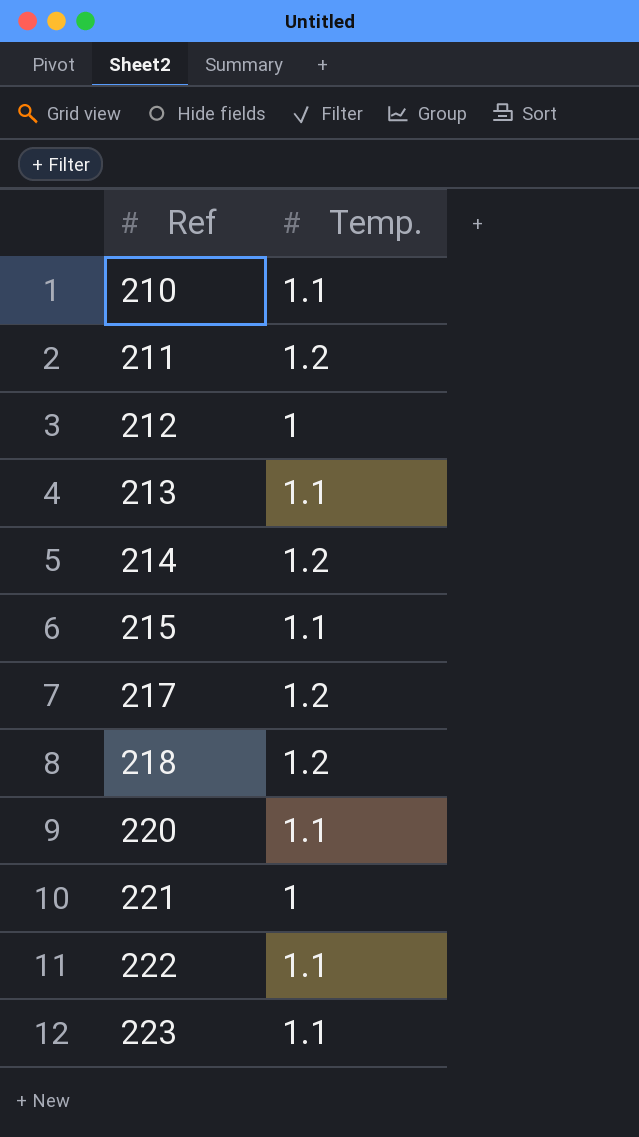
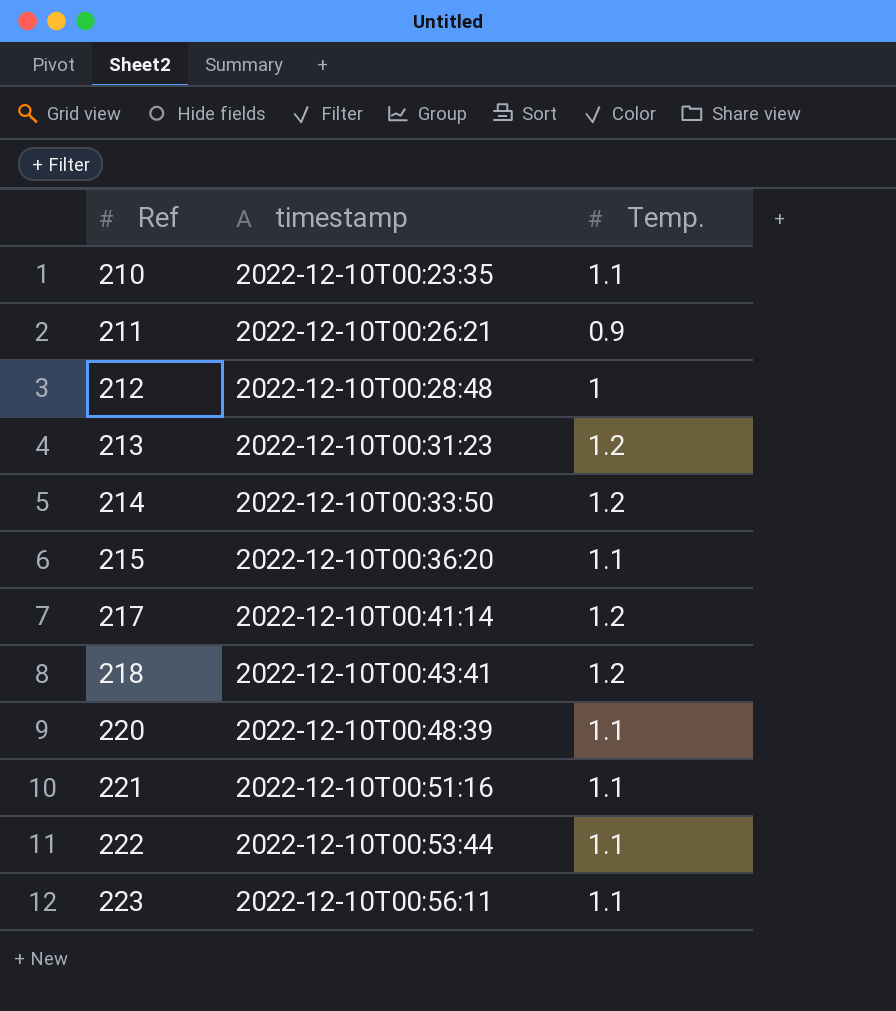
column timestamp | position: none -> 2
211 | Temp.: 1.2 -> 0.9
213 | Temp.: 1.1 -> 1.2
221 | Temp.: 1 -> 1.1

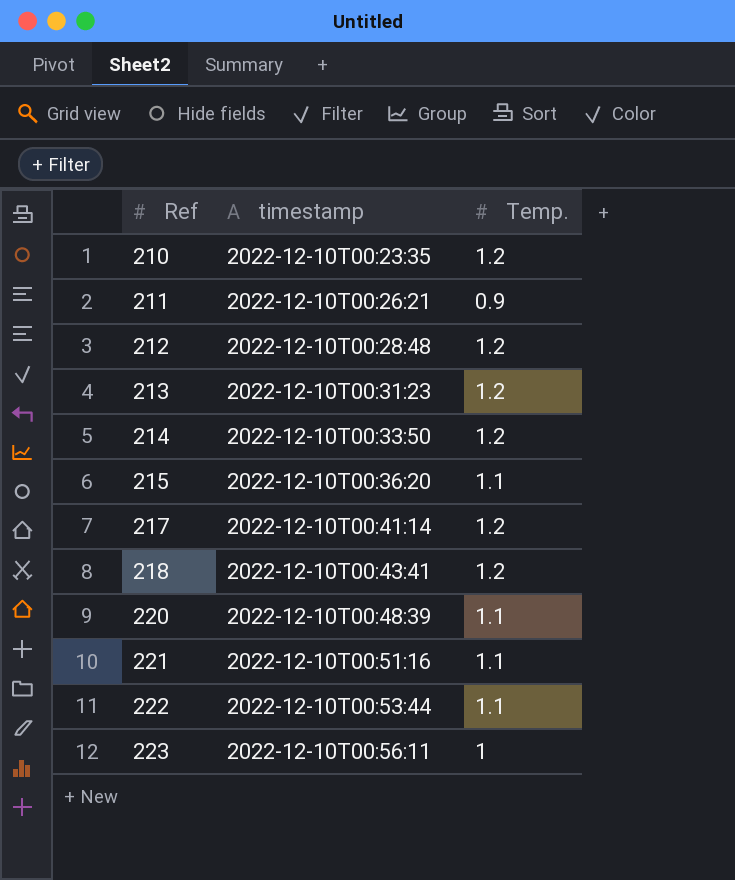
210 | Temp.: 1.1 -> 1.2
212 | Temp.: 1 -> 1.2
223 | Temp.: 1.1 -> 1

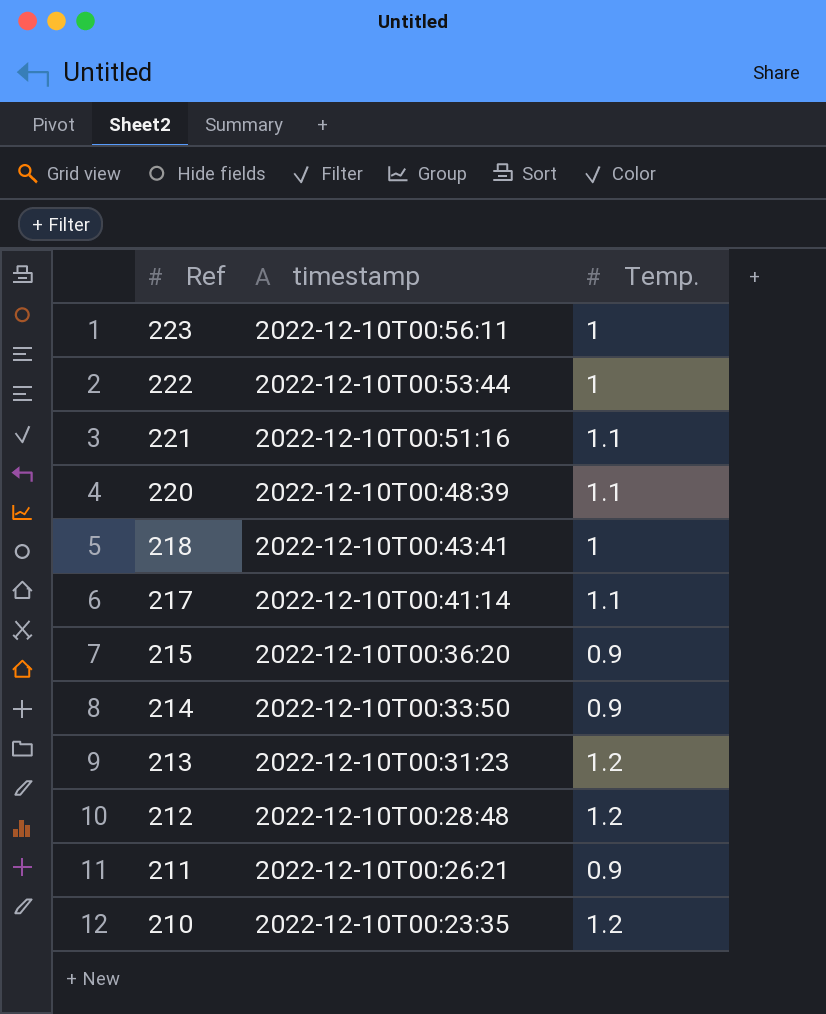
row order: Ref ascending -> Ref descending
222 | Temp.: 1.1 -> 1
218 | Temp.: 1.2 -> 1
217 | Temp.: 1.2 -> 1.1
215 | Temp.: 1.1 -> 0.9
214 | Temp.: 1.2 -> 0.9

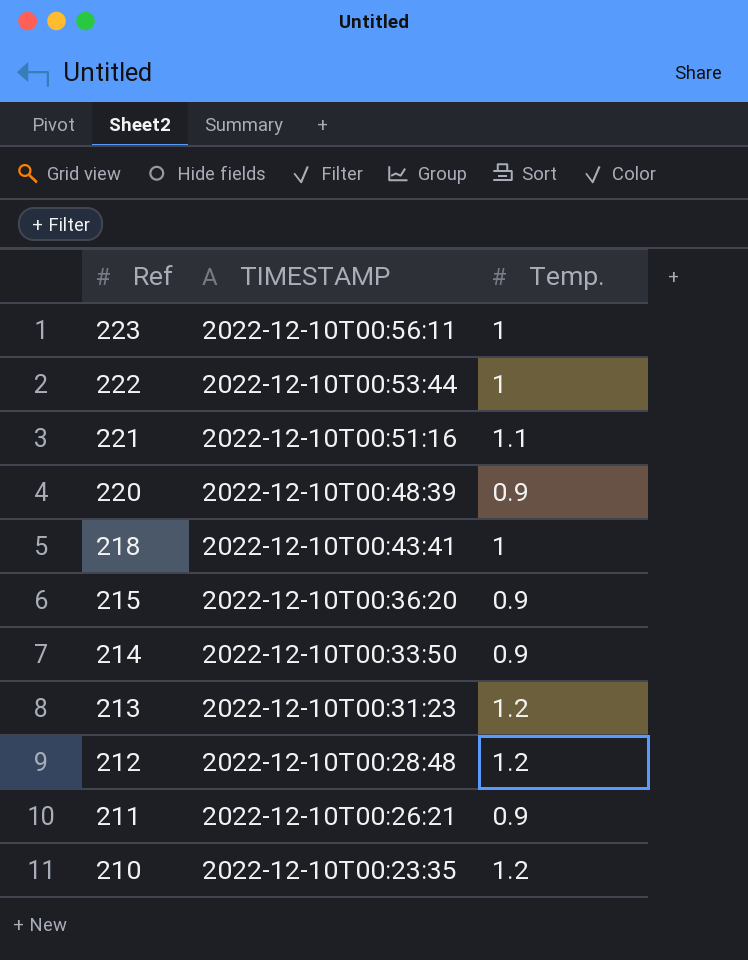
column name: timestamp -> TIMESTAMP
row 217: 2022-12-10T00:41:14 | 1.1 -> none
220 | Temp.: 1.1 -> 0.9

